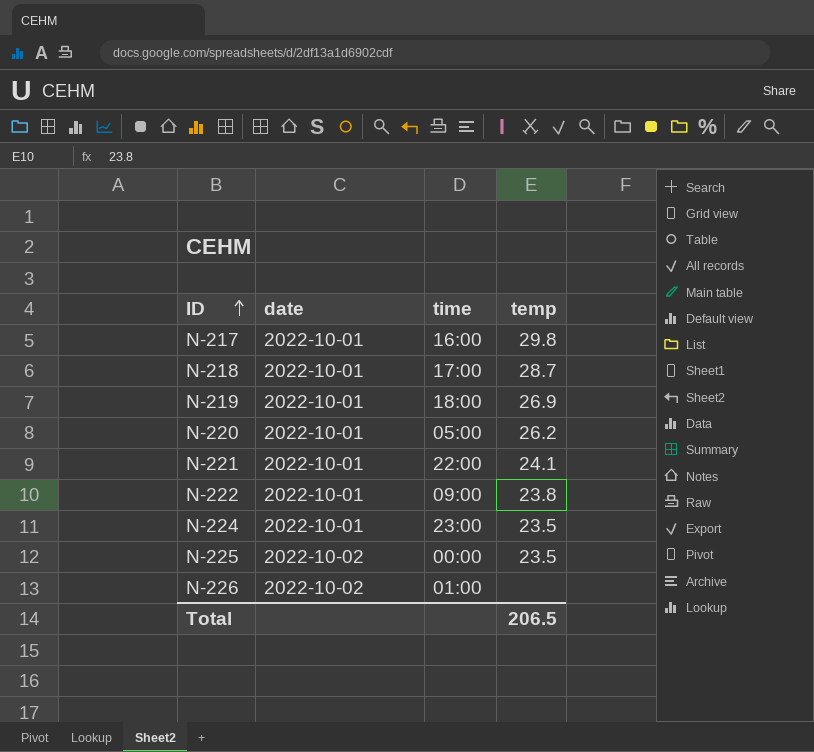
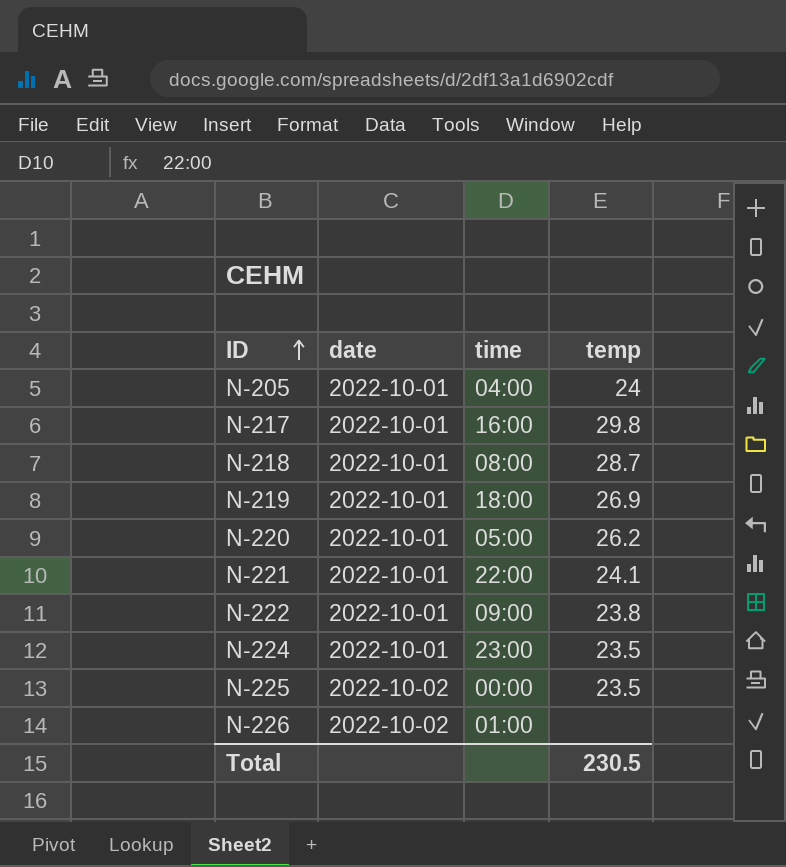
row N-205: none -> 2022-10-01 | 04:00 | 24
N-218 | time: 17:00 -> 08:00
Total | temp: 206.5 -> 230.5

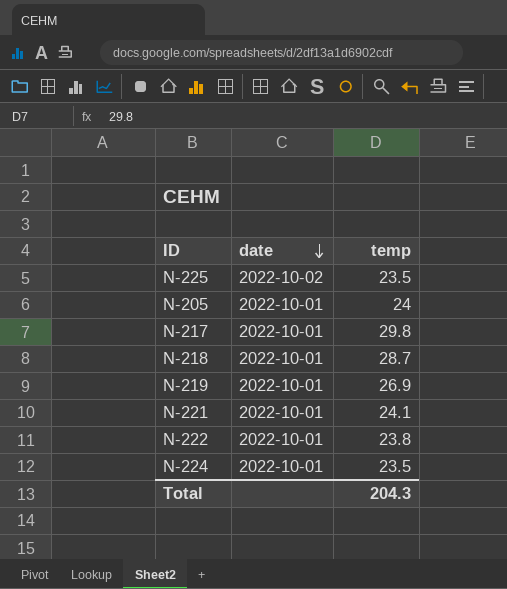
row order: ID ascending -> date descending
column time | position: 3 -> none
row N-220: 2022-10-01 | 05:00 | 26.2 -> none
row N-226: 2022-10-02 | 01:00 | none -> none
Total | temp: 230.5 -> 204.3

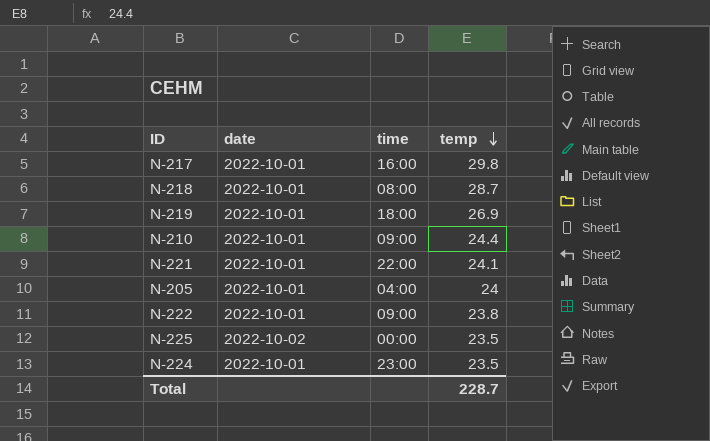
row order: date descending -> temp descending
column time | position: none -> 3
row N-210: none -> 2022-10-01 | 09:00 | 24.4
Total | temp: 204.3 -> 228.7

